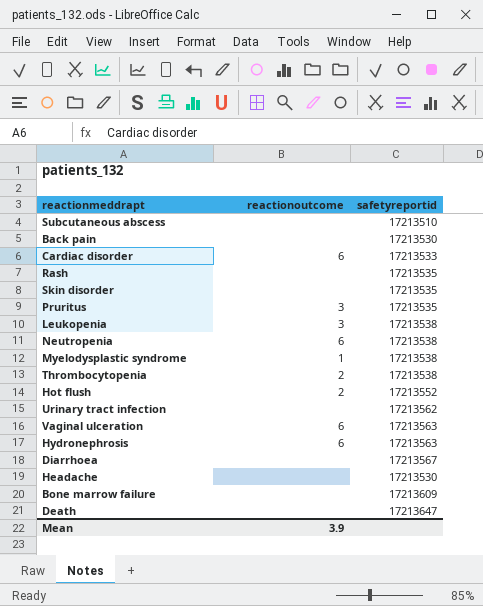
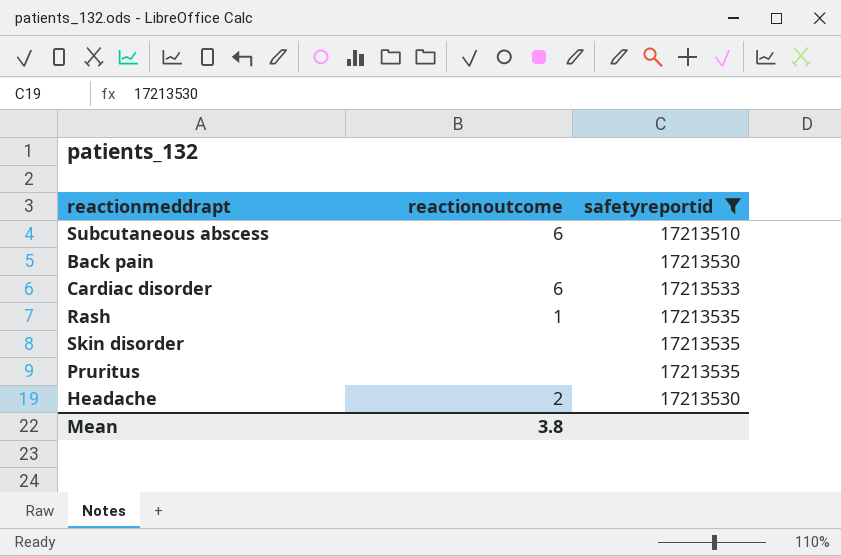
filter: none -> safetyreportid <= 17213535
Subcutaneous abscess | reactionoutcome: none -> 6
Rash | reactionoutcome: none -> 1
Pruritus | reactionoutcome: 3 -> none
Headache | reactionoutcome: none -> 2
Mean | reactionoutcome: 3.9 -> 3.8

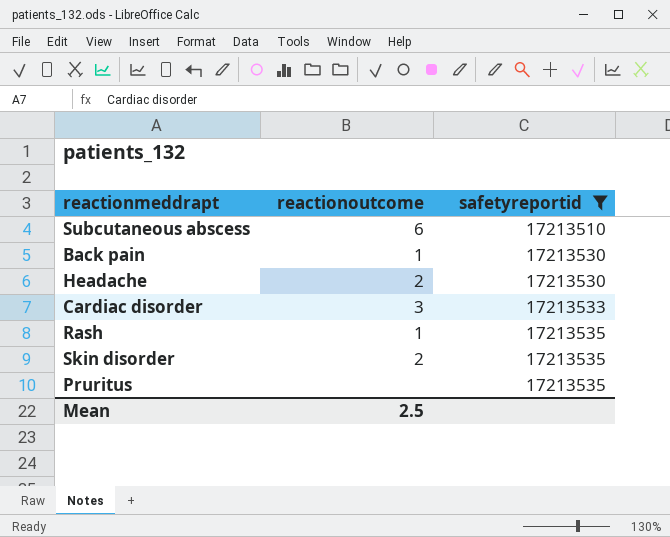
row order: none -> safetyreportid ascending
Back pain | reactionoutcome: none -> 1
Cardiac disorder | reactionoutcome: 6 -> 3
Skin disorder | reactionoutcome: none -> 2
Mean | reactionoutcome: 3.8 -> 2.5

